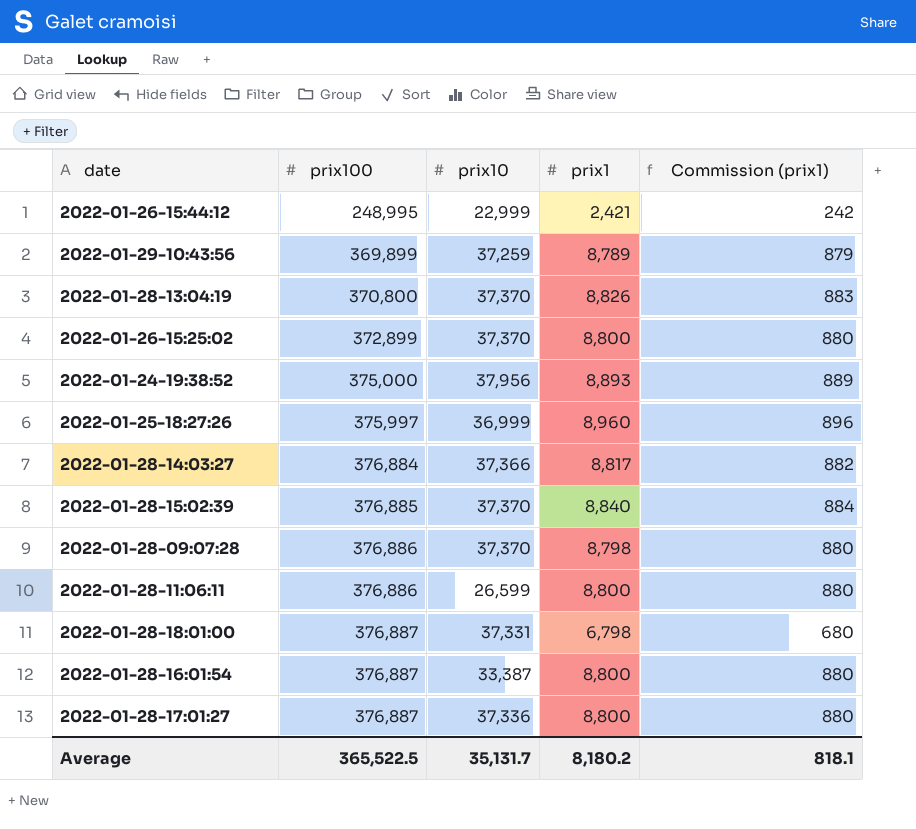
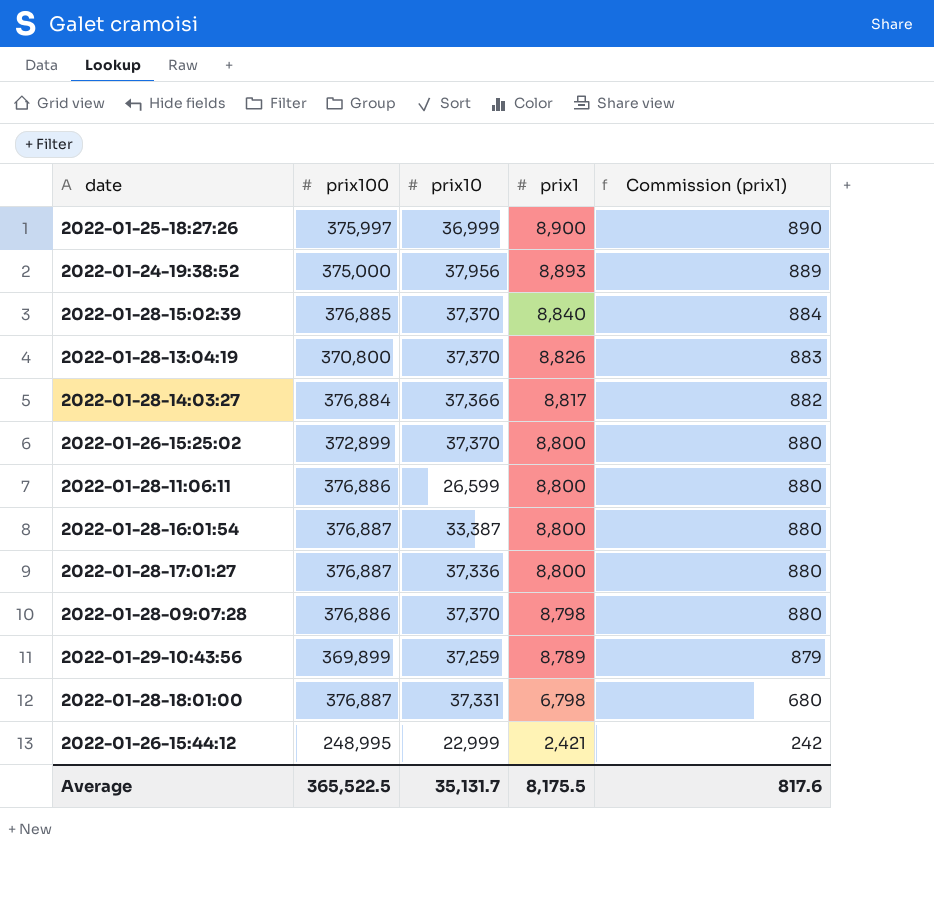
row order: prix100 ascending -> prix1 descending
2022-01-25-18:27:26 | prix1: 8,960 -> 8,900
2022-01-25-18:27:26 | Commission (prix1): 896 -> 890
Average | prix1: 8,180.2 -> 8,175.5
Average | Commission (prix1): 818.1 -> 817.6

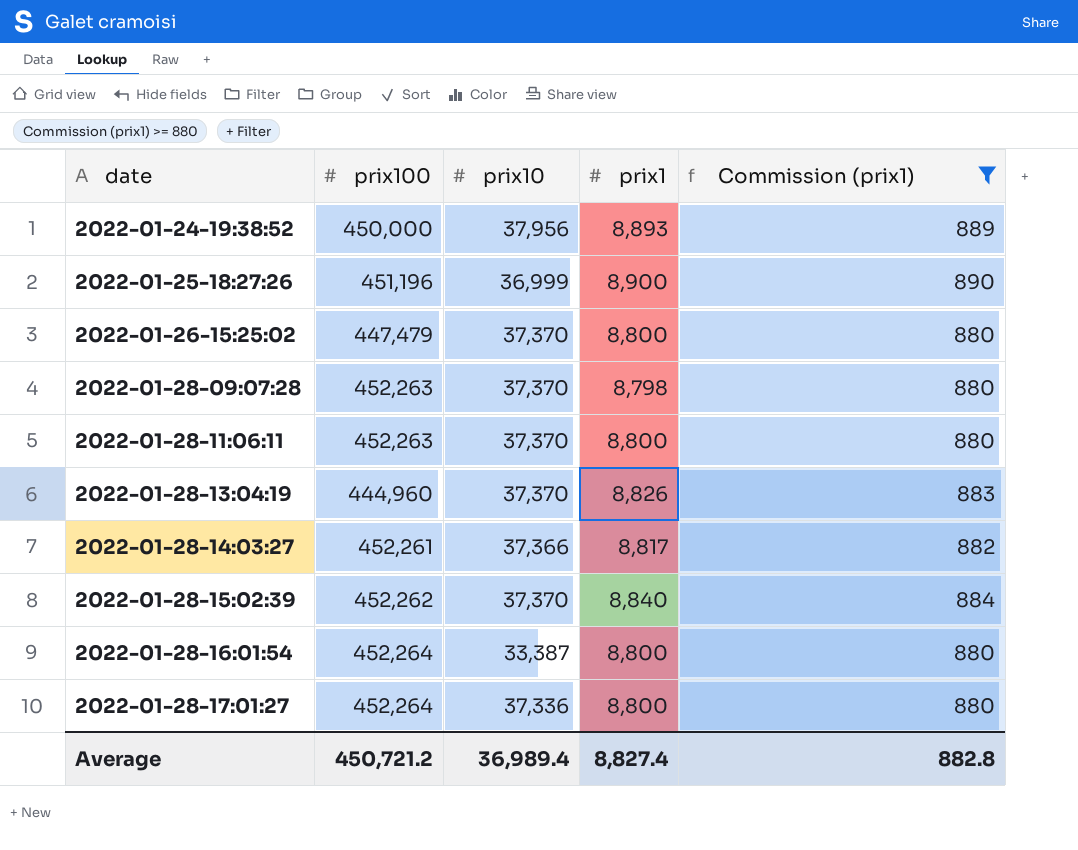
filter: none -> Commission (prix1) >= 880
row order: prix1 descending -> date ascending
2022-01-24-19:38:52 | prix100: 375,000 -> 450,000
2022-01-25-18:27:26 | prix100: 375,997 -> 451,196
2022-01-26-15:25:02 | prix100: 372,899 -> 447,479
2022-01-28-09:07:28 | prix100: 376,886 -> 452,263
2022-01-28-11:06:11 | prix100: 376,886 -> 452,263
2022-01-28-11:06:11 | prix10: 26,599 -> 37,370
2022-01-28-13:04:19 | prix100: 370,800 -> 444,960
2022-01-28-14:03:27 | prix100: 376,884 -> 452,261
2022-01-28-15:02:39 | prix100: 376,885 -> 452,262
2022-01-28-16:01:54 | prix100: 376,887 -> 452,264
2022-01-28-17:01:27 | prix100: 376,887 -> 452,264
Average | prix100: 365,522.5 -> 450,721.2
Average | prix10: 35,131.7 -> 36,989.4
Average | prix1: 8,175.5 -> 8,827.4
Average | Commission (prix1): 817.6 -> 882.8

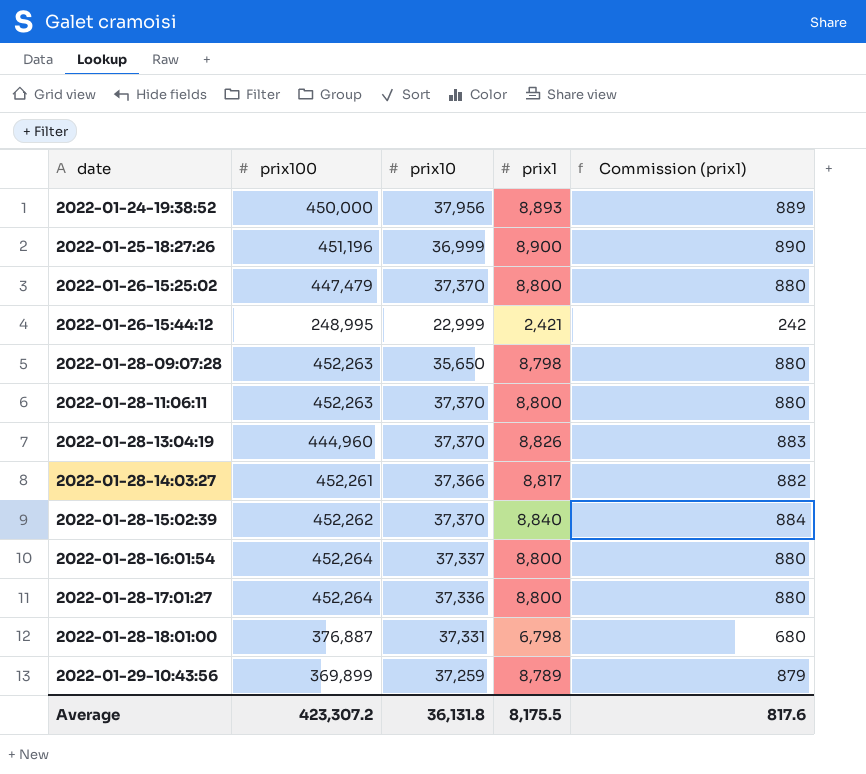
filter: Commission (prix1) >= 880 -> none
2022-01-28-09:07:28 | prix10: 37,370 -> 35,650
2022-01-28-16:01:54 | prix10: 33,387 -> 37,337
Average | prix100: 450,721.2 -> 423,307.2
Average | prix10: 36,989.4 -> 36,131.8
Average | prix1: 8,827.4 -> 8,175.5
Average | Commission (prix1): 882.8 -> 817.6

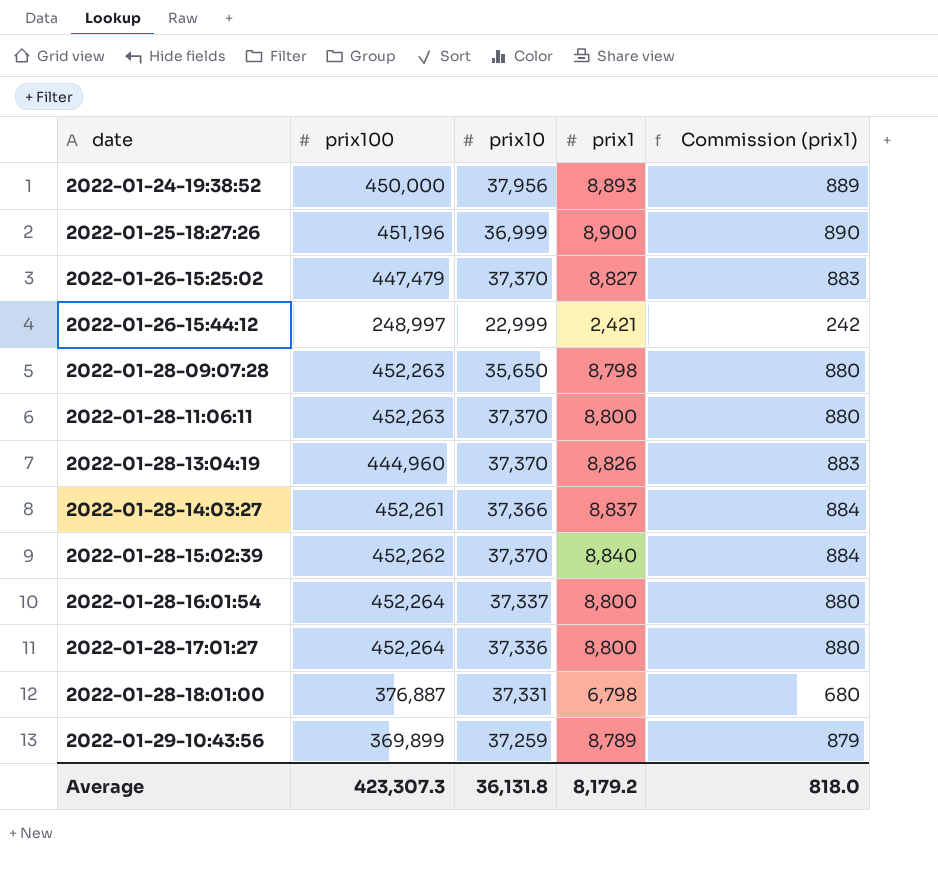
2022-01-26-15:25:02 | prix1: 8,800 -> 8,827
2022-01-26-15:25:02 | Commission (prix1): 880 -> 883
2022-01-26-15:44:12 | prix100: 248,995 -> 248,997
2022-01-28-14:03:27 | prix1: 8,817 -> 8,837
2022-01-28-14:03:27 | Commission (prix1): 882 -> 884
Average | prix100: 423,307.2 -> 423,307.3
Average | prix1: 8,175.5 -> 8,179.2
Average | Commission (prix1): 817.6 -> 818.0

